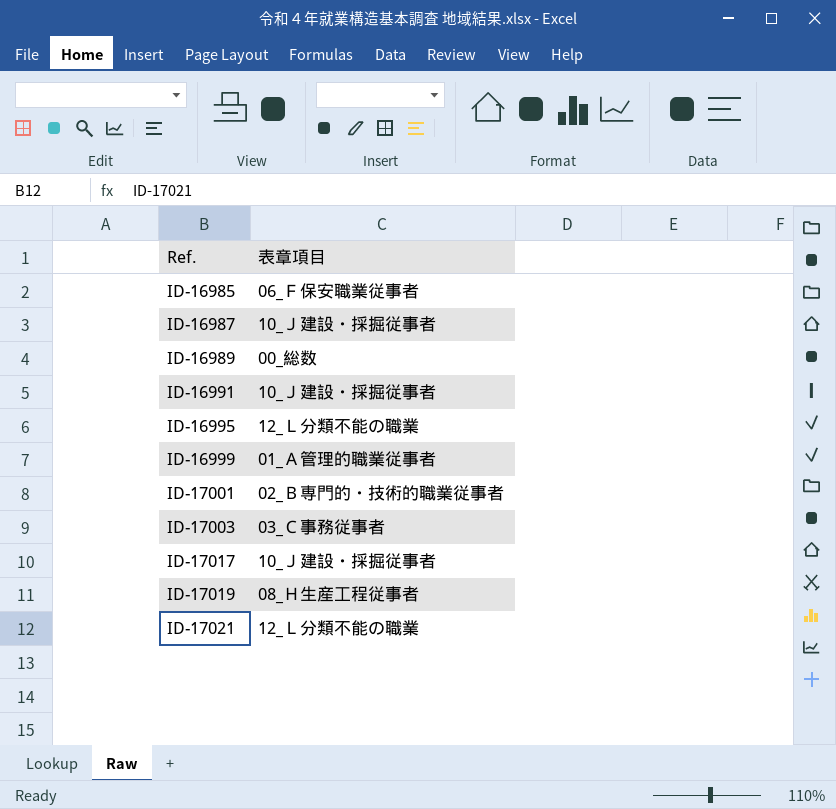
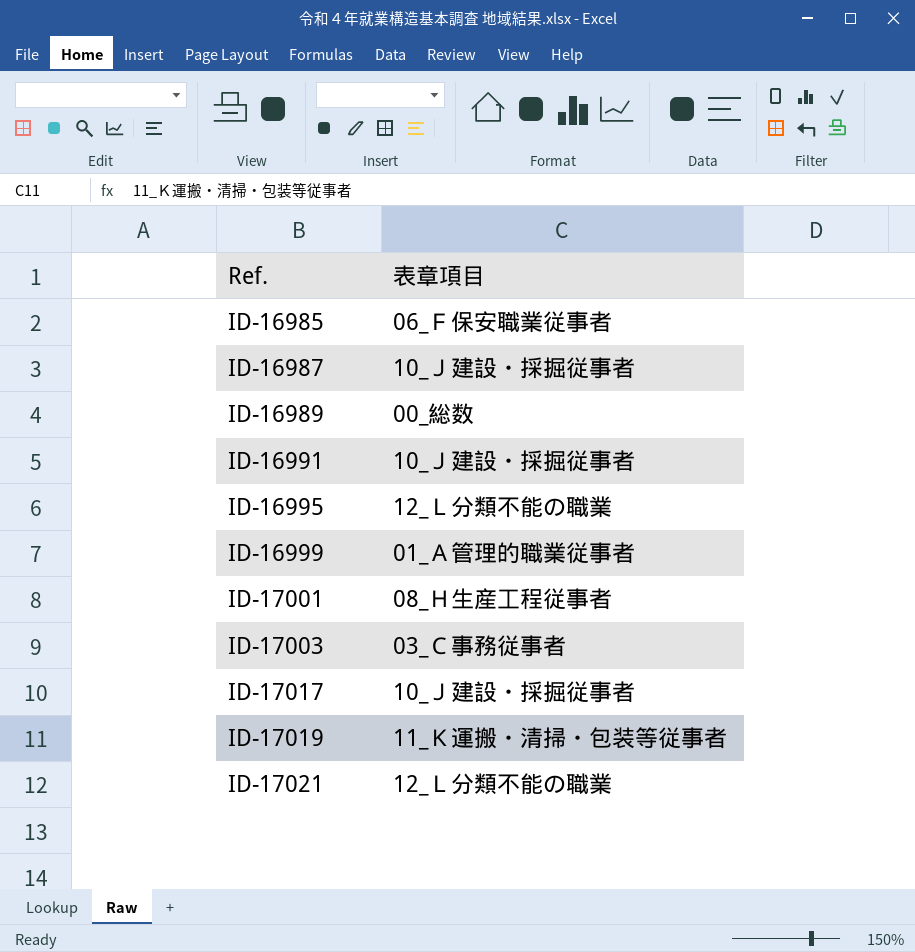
ID-17001 | 表章項目: 02_Ｂ専門的・技術的職業従事者 -> 08_Ｈ生産工程従事者
ID-17019 | 表章項目: 08_Ｈ生産工程従事者 -> 11_Ｋ運搬・清掃・包装等従事者

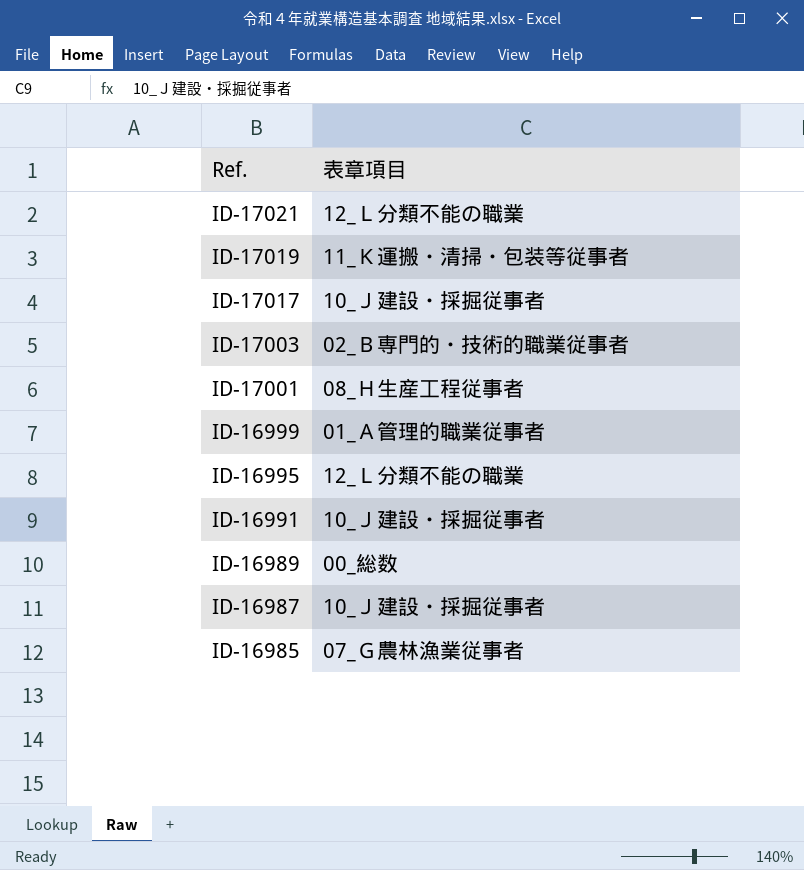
row order: Ref. ascending -> Ref. descending
ID-17003 | 表章項目: 03_Ｃ事務従事者 -> 02_Ｂ専門的・技術的職業従事者
ID-16985 | 表章項目: 06_Ｆ保安職業従事者 -> 07_Ｇ農林漁業従事者

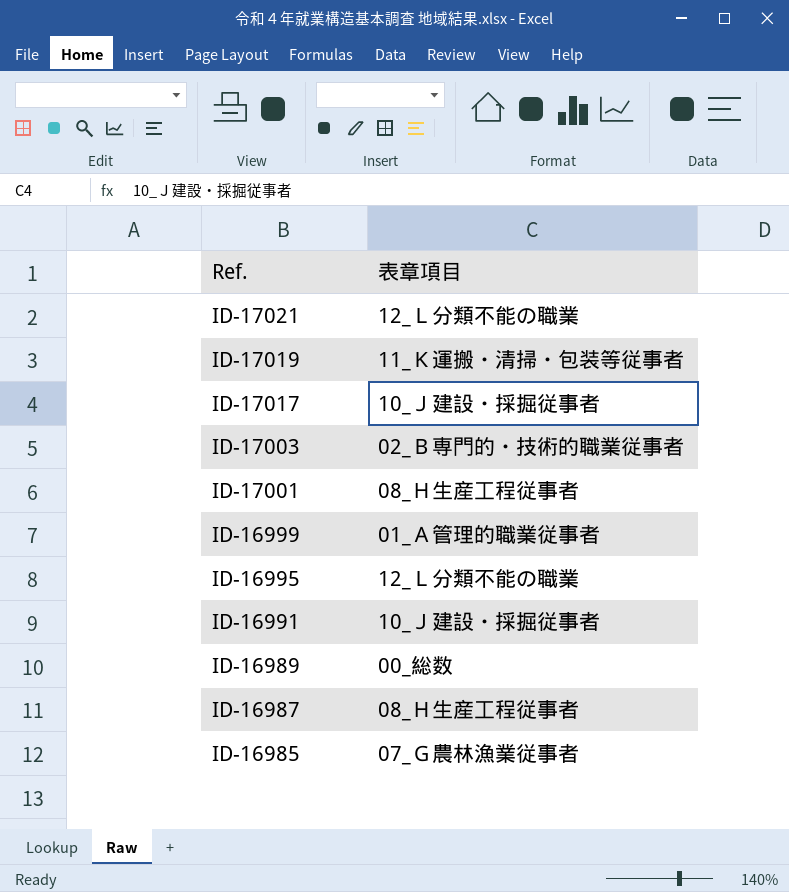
ID-16987 | 表章項目: 10_Ｊ建設・採掘従事者 -> 08_Ｈ生産工程従事者

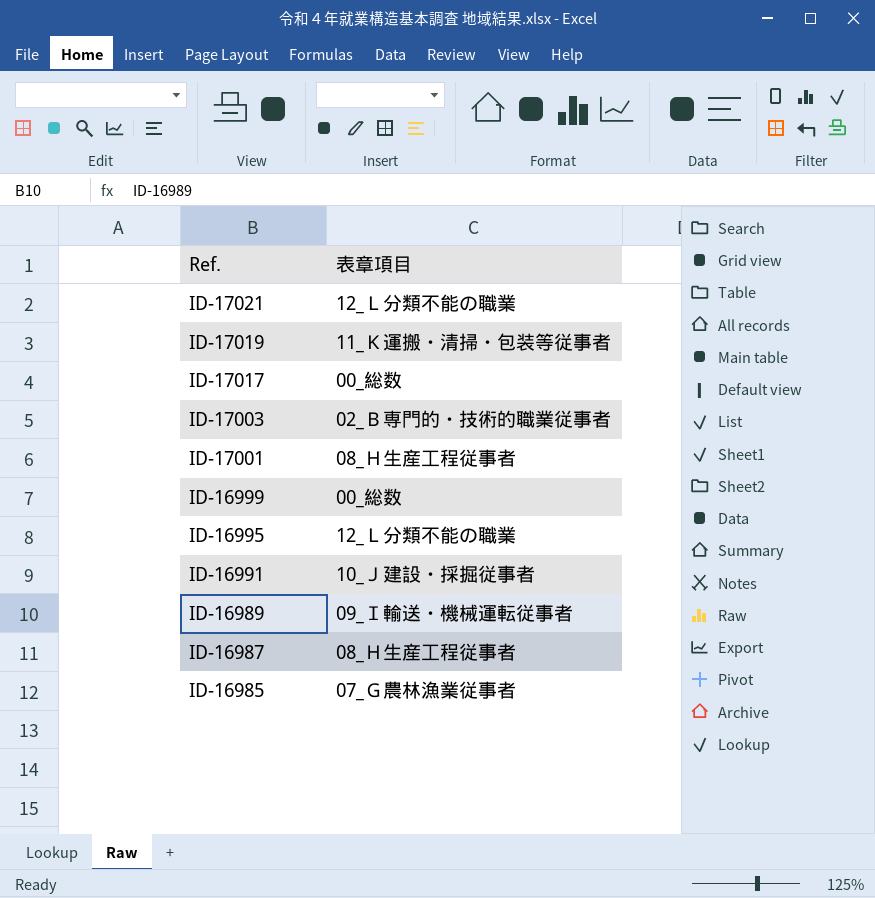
ID-17017 | 表章項目: 10_Ｊ建設・採掘従事者 -> 00_総数
ID-16999 | 表章項目: 01_Ａ管理的職業従事者 -> 00_総数
ID-16989 | 表章項目: 00_総数 -> 09_Ｉ輸送・機械運転従事者

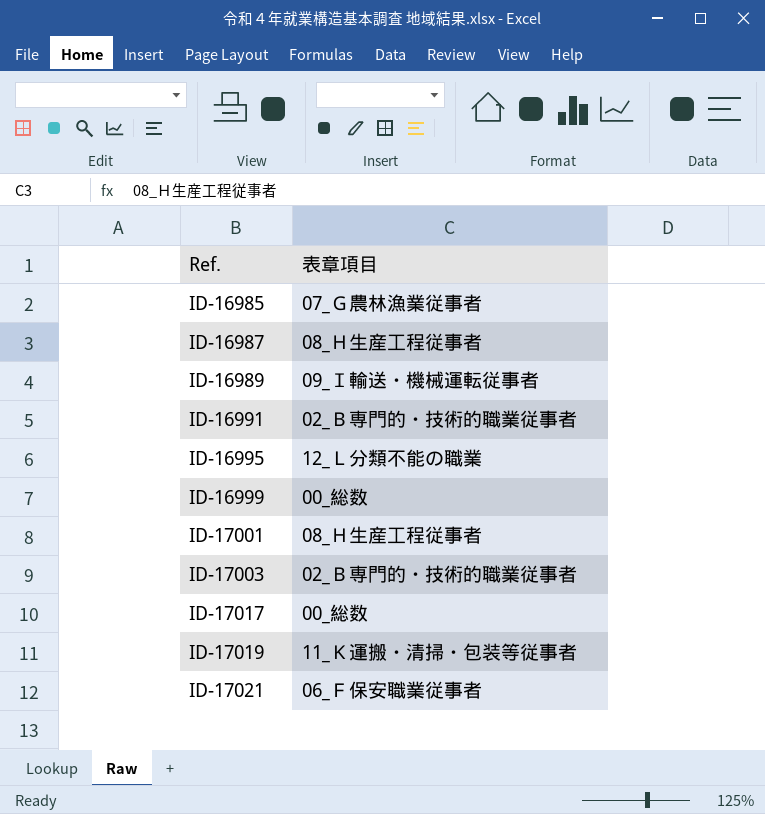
row order: Ref. descending -> Ref. ascending
ID-16991 | 表章項目: 10_Ｊ建設・採掘従事者 -> 02_Ｂ専門的・技術的職業従事者
ID-17021 | 表章項目: 12_Ｌ分類不能の職業 -> 06_Ｆ保安職業従事者

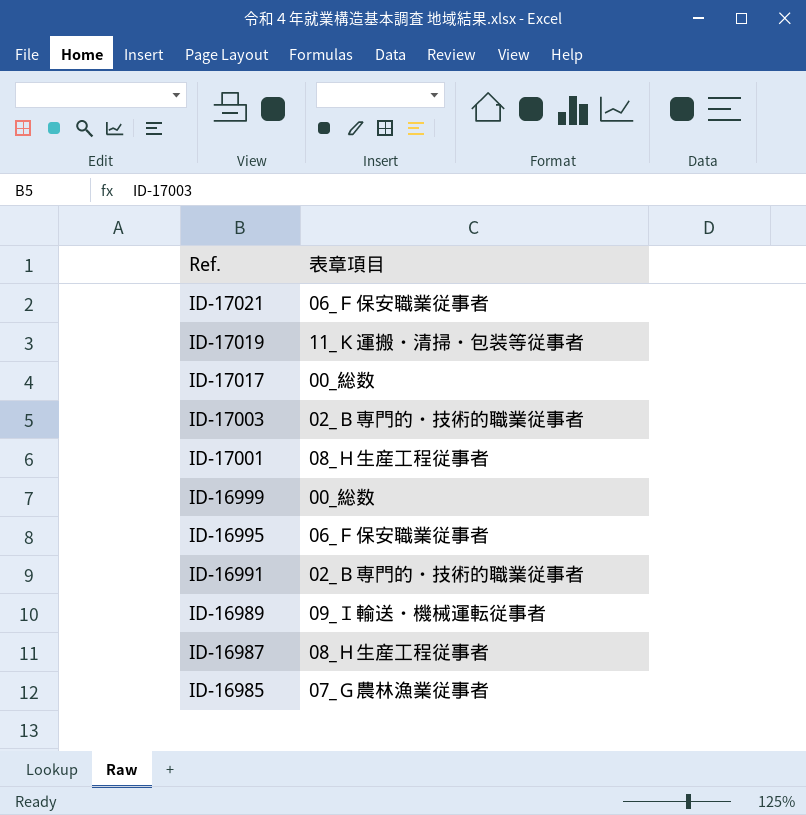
row order: Ref. ascending -> Ref. descending
ID-16995 | 表章項目: 12_Ｌ分類不能の職業 -> 06_Ｆ保安職業従事者

